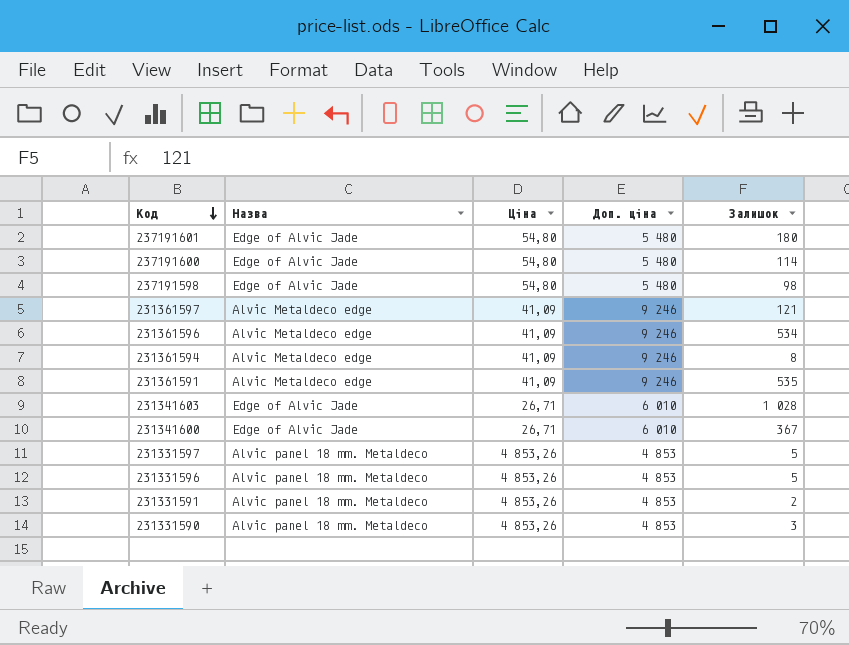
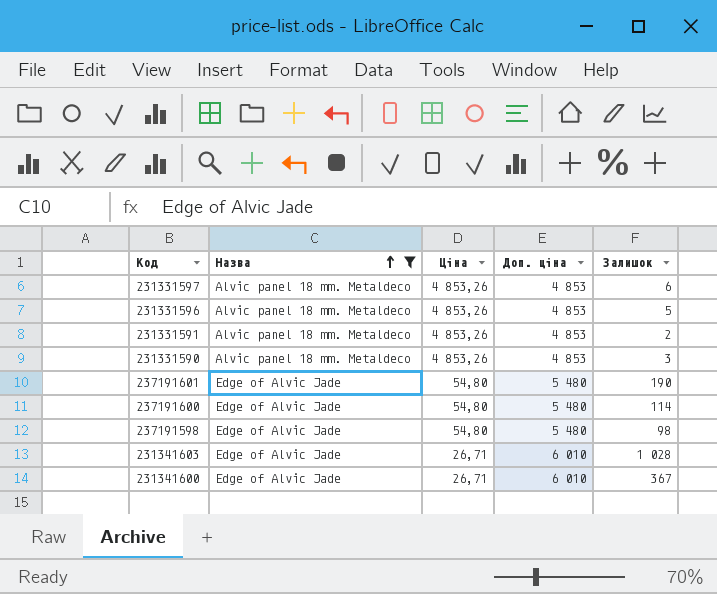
filter: none -> Назва != Alvic Metaldeco edge
row order: Код descending -> Назва ascending
231331597 | Залишок: 5 -> 6
237191601 | Залишок: 180 -> 190

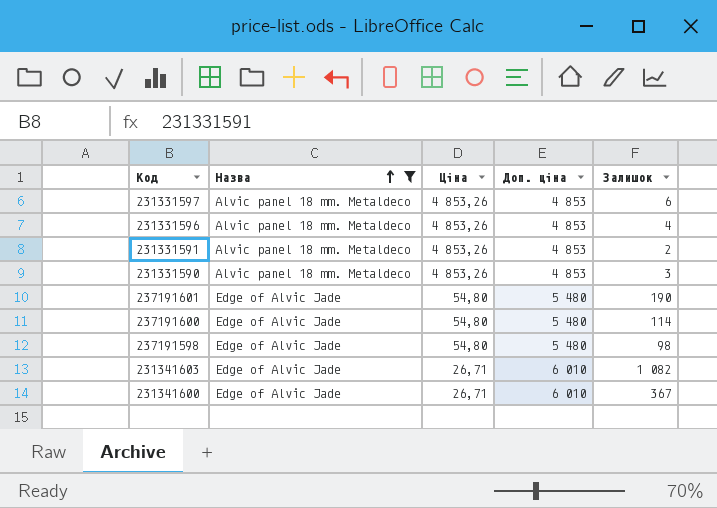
231331596 | Залишок: 5 -> 4
231341603 | Залишок: 1 028 -> 1 082

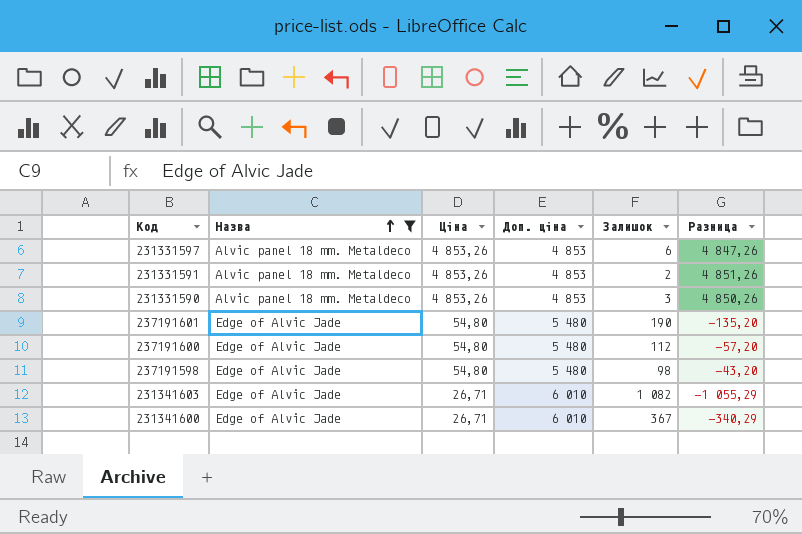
column Разница | formula: none -> [Ціна] - [Залишок]
row 231331596: Alvic panel 18 mm. Metaldeco | 4 853,26 | 4 853 | 4 -> none
237191600 | Залишок: 114 -> 112

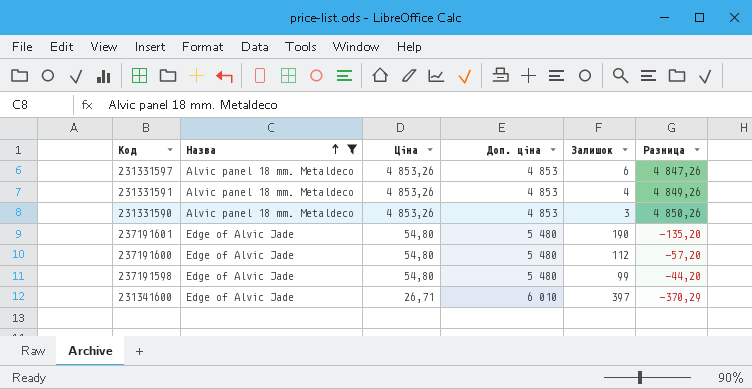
row 231341603: Edge of Alvic Jade | 26,71 | 6 010 | 1 082 | -1 055,29 -> none
231331591 | Залишок: 2 -> 4
231331591 | Разница: 4 851,26 -> 4 849,26
237191598 | Залишок: 98 -> 99
237191598 | Разница: -43,20 -> -44,20
231341600 | Залишок: 367 -> 397
231341600 | Разница: -340,29 -> -370,29

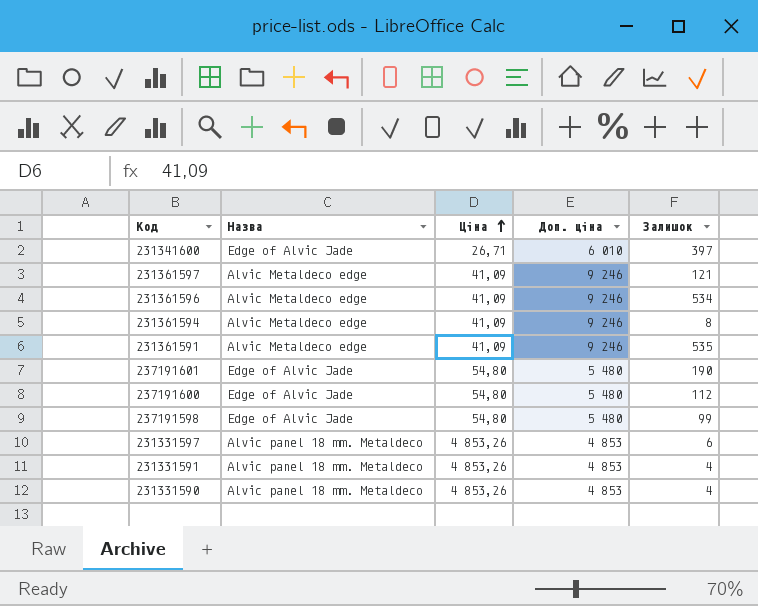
filter: Назва != Alvic Metaldeco edge -> none
row order: Назва ascending -> Ціна ascending
column Разница | formula: [Ціна] - [Залишок] -> none
231331590 | Залишок: 3 -> 4

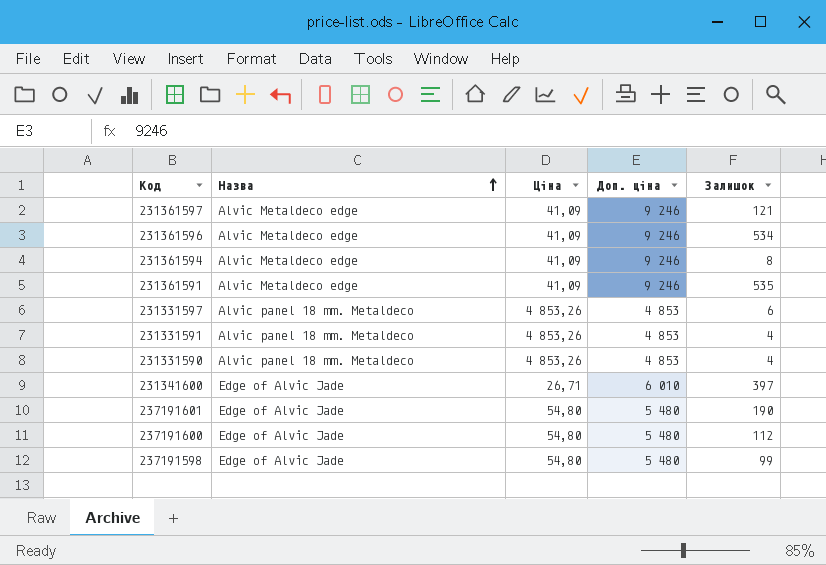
row order: Ціна ascending -> Назва ascending

